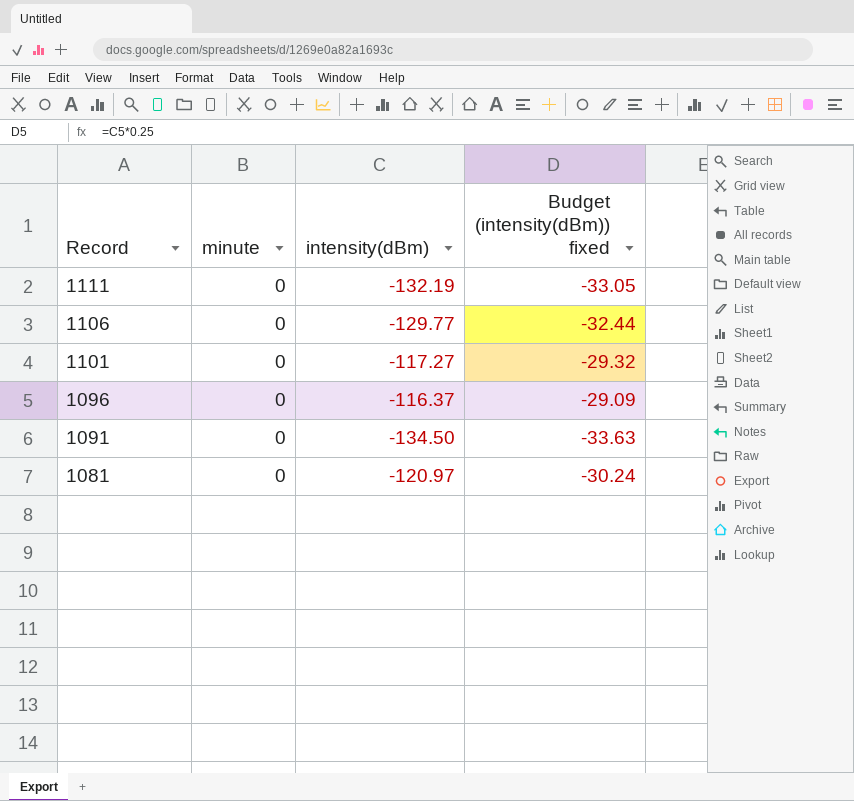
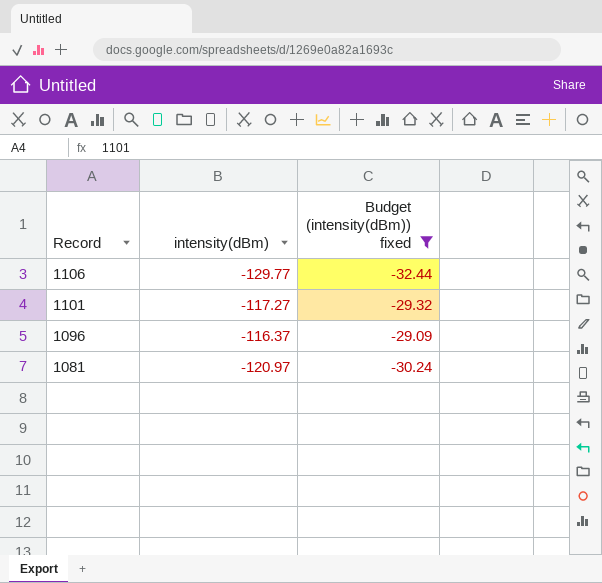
filter: none -> Budget (intensity(dBm)) fixed >= -32.44
column minute | position: 2 -> none

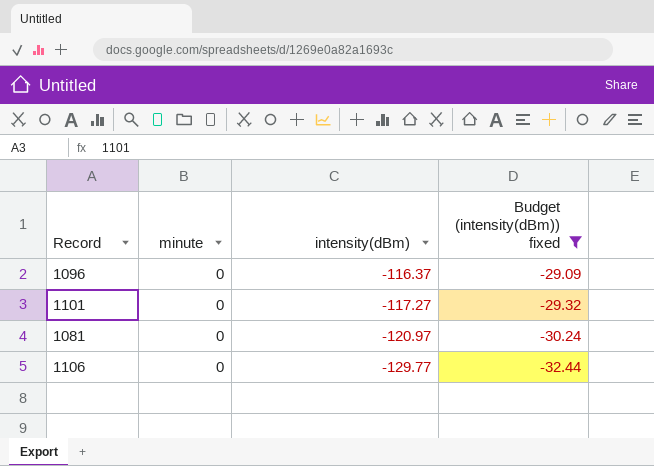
row order: Record descending -> intensity(dBm) descending
column minute | position: none -> 2

